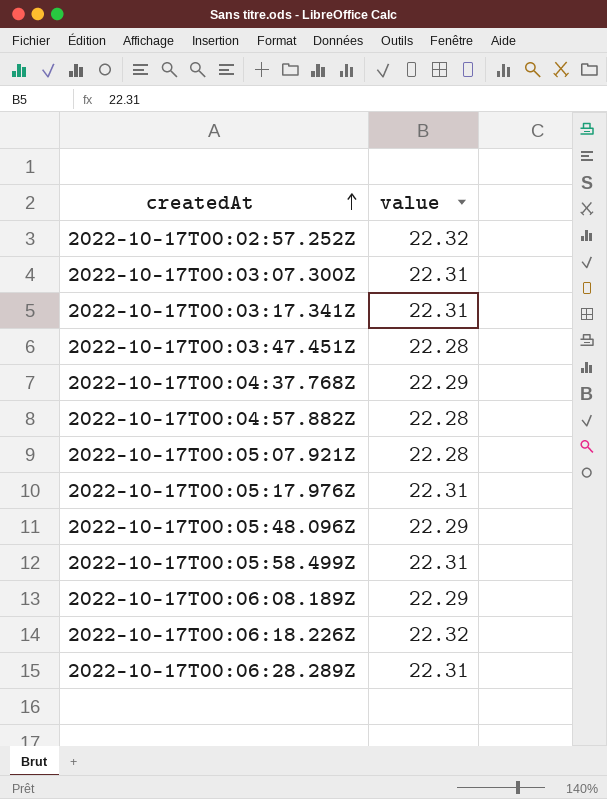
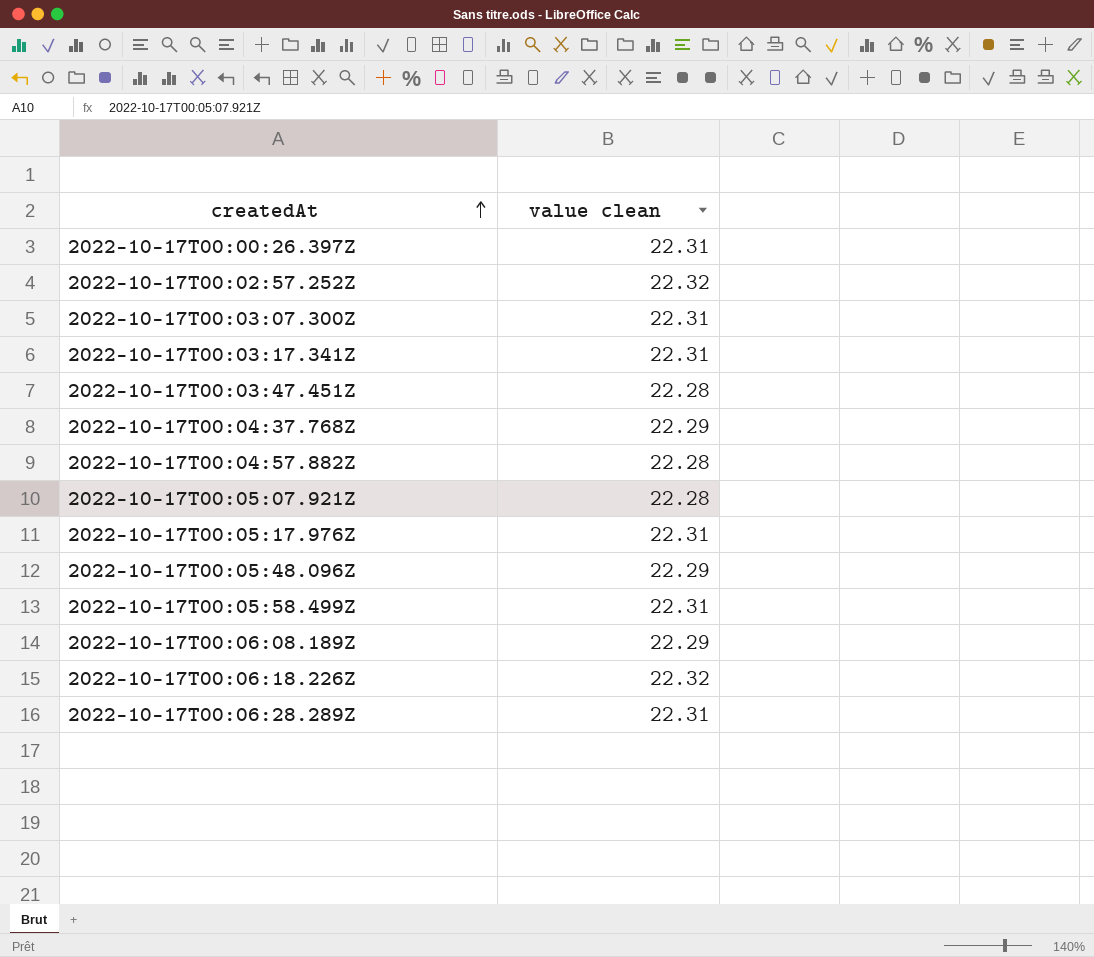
column name: value -> value clean
row 2022-10-17T00:00:26.397Z: none -> 22.31

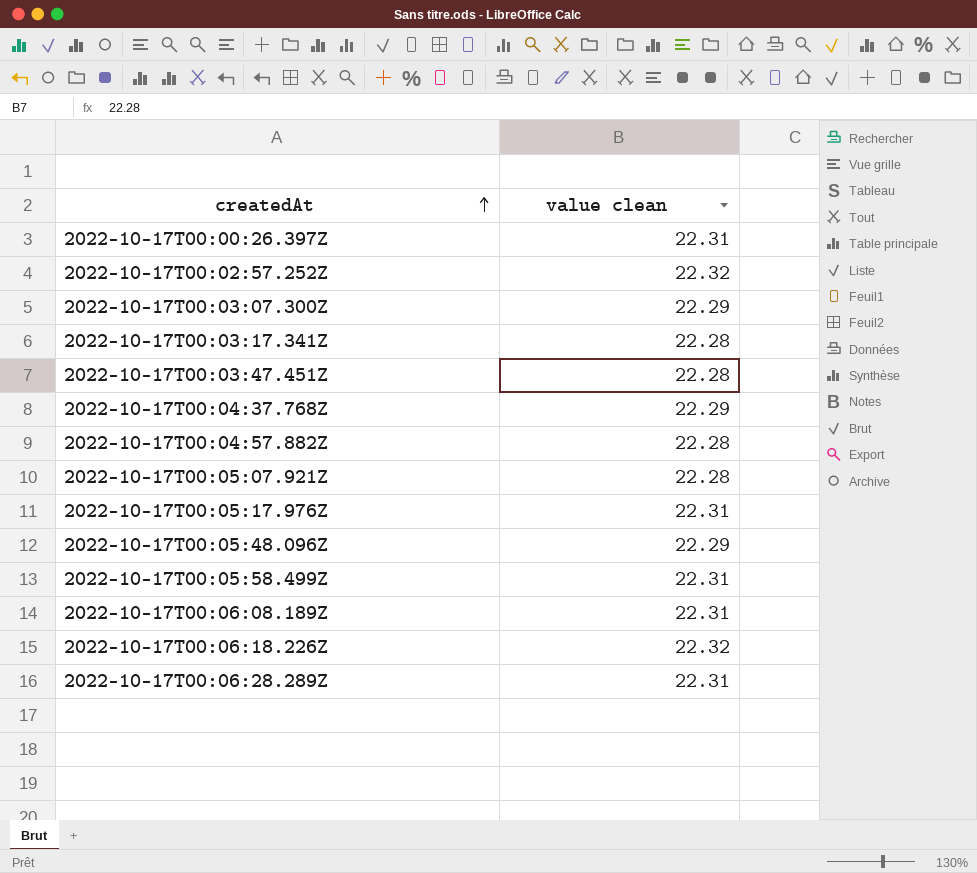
2022-10-17T00:03:07.300Z | value clean: 22.31 -> 22.29
2022-10-17T00:03:17.341Z | value clean: 22.31 -> 22.28
2022-10-17T00:06:08.189Z | value clean: 22.29 -> 22.31

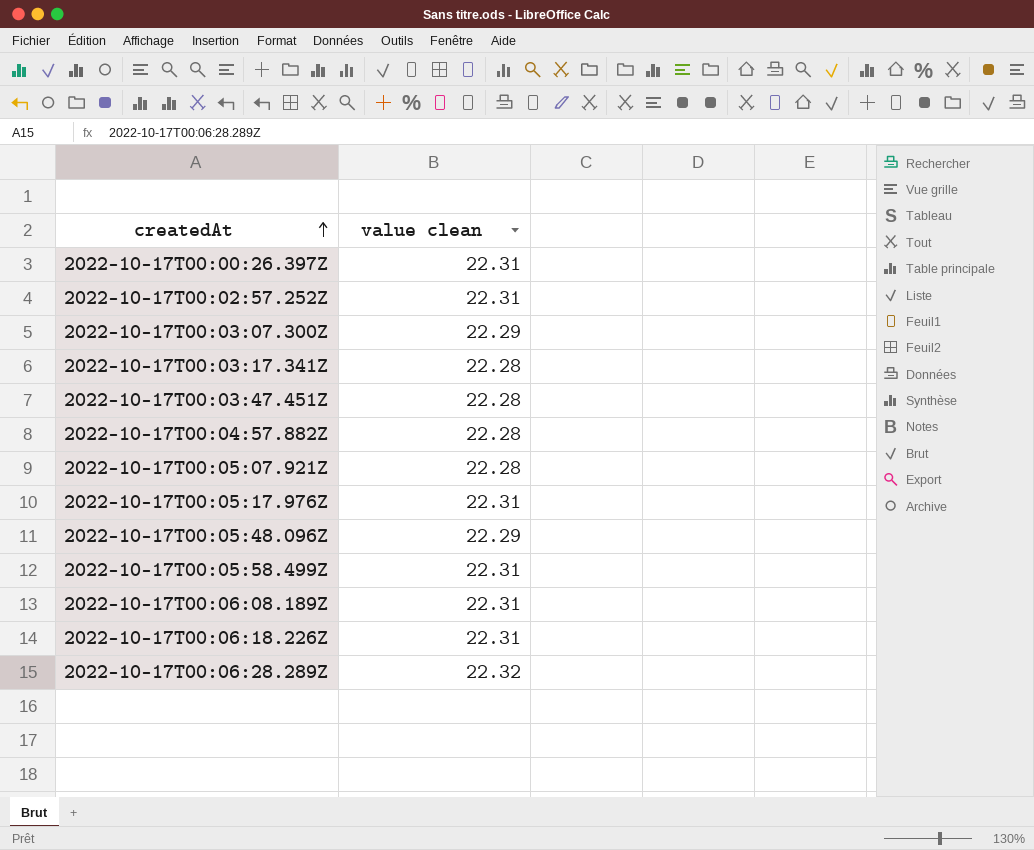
row 2022-10-17T00:04:37.768Z: 22.29 -> none
2022-10-17T00:02:57.252Z | value clean: 22.32 -> 22.31
2022-10-17T00:06:18.226Z | value clean: 22.32 -> 22.31
2022-10-17T00:06:28.289Z | value clean: 22.31 -> 22.32

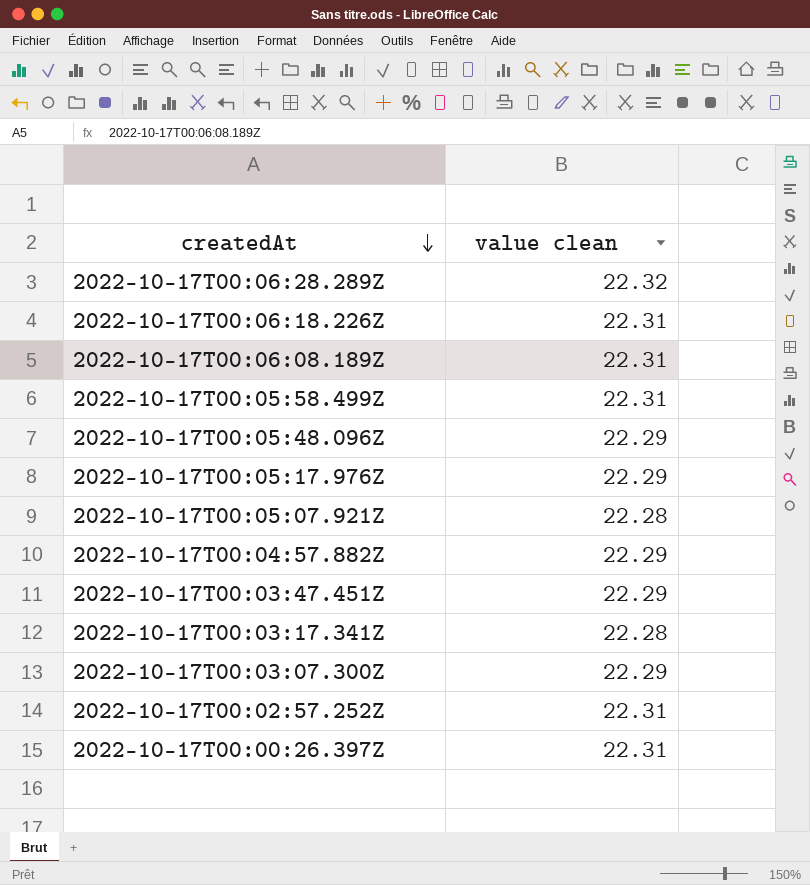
row order: createdAt ascending -> createdAt descending
2022-10-17T00:05:17.976Z | value clean: 22.31 -> 22.29
2022-10-17T00:04:57.882Z | value clean: 22.28 -> 22.29
2022-10-17T00:03:47.451Z | value clean: 22.28 -> 22.29

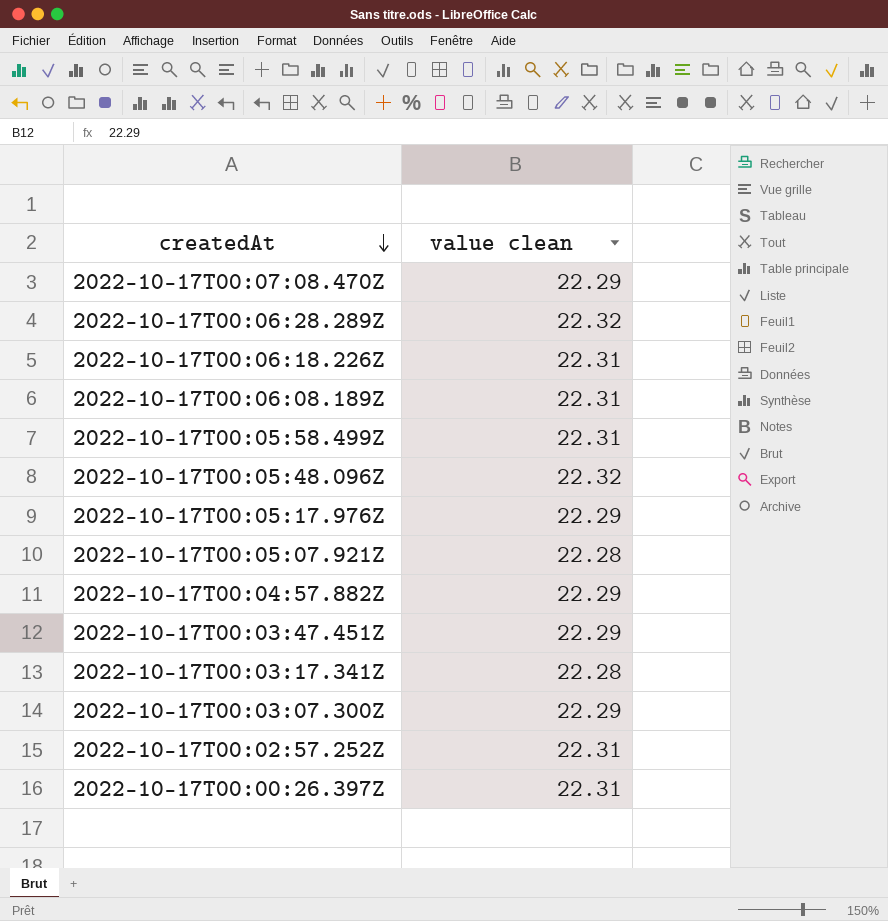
row 2022-10-17T00:07:08.470Z: none -> 22.29
2022-10-17T00:05:48.096Z | value clean: 22.29 -> 22.32

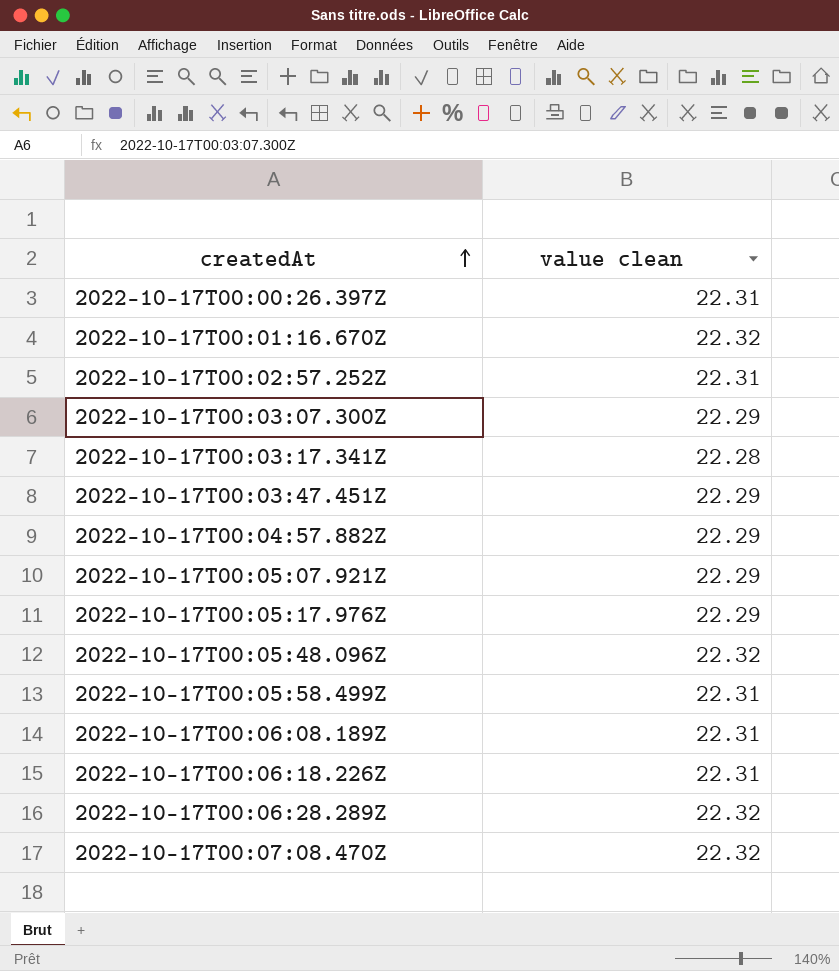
row order: createdAt descending -> createdAt ascending
row 2022-10-17T00:01:16.670Z: none -> 22.32
2022-10-17T00:05:07.921Z | value clean: 22.28 -> 22.29
2022-10-17T00:07:08.470Z | value clean: 22.29 -> 22.32

